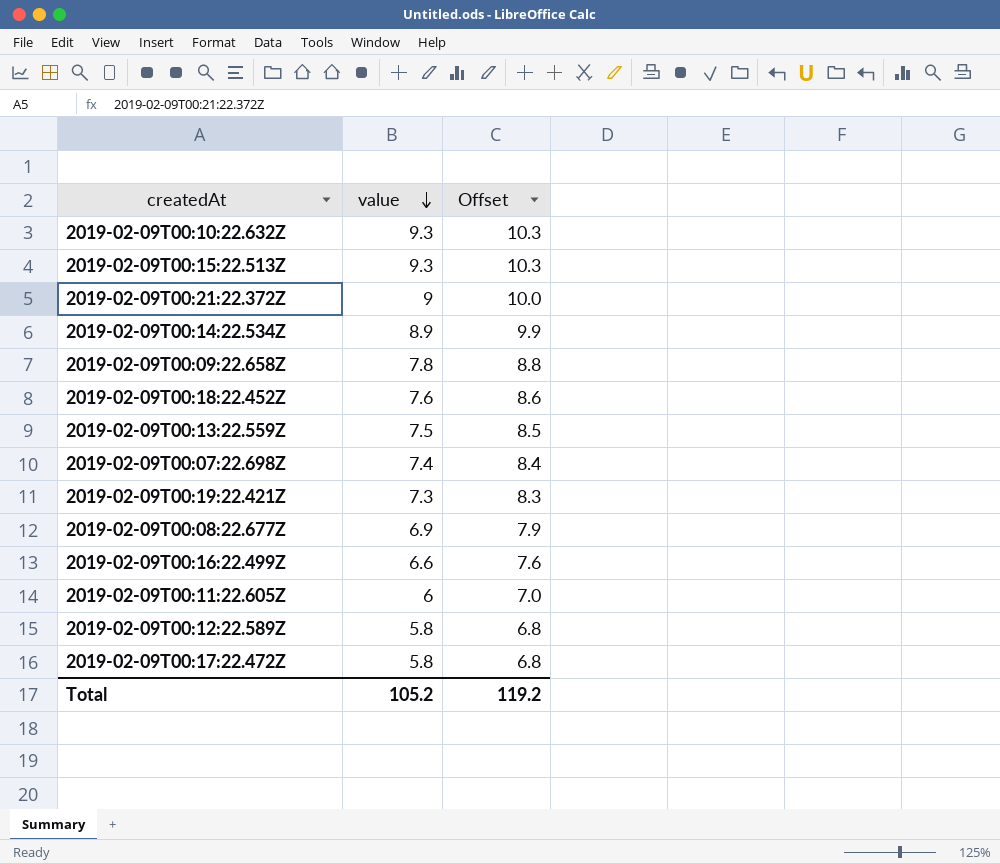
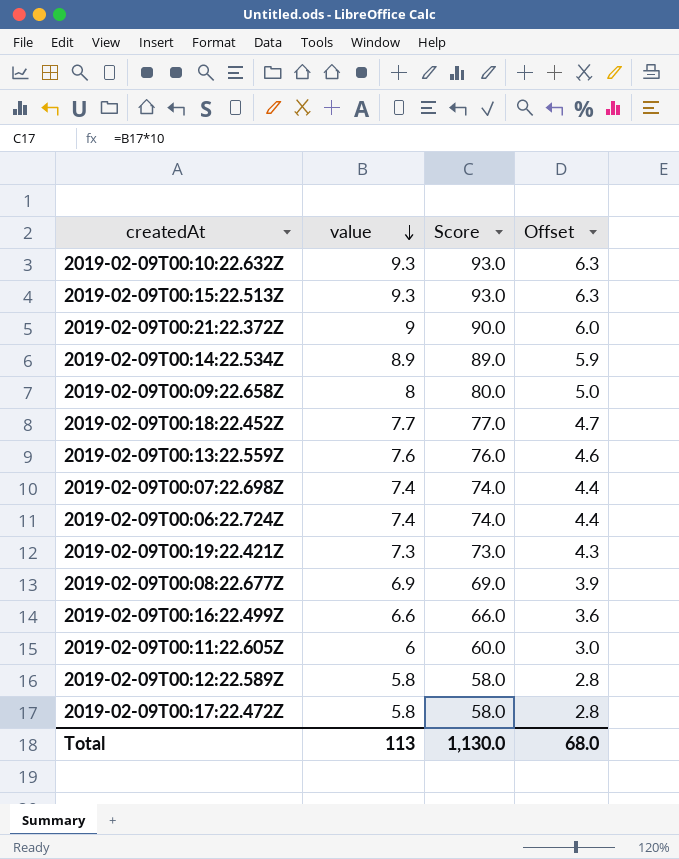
column Score | formula: none -> [value] * 10
column Offset | formula: [value] + 1 -> [value] - 3
2019-02-09T00:09:22.658Z | value: 7.8 -> 8
2019-02-09T00:18:22.452Z | value: 7.6 -> 7.7
2019-02-09T00:13:22.559Z | value: 7.5 -> 7.6
row 2019-02-09T00:06:22.724Z: none -> 7.4 | 74.0 | 4.4
Total | value: 105.2 -> 113
Total | Offset: 119.2 -> 68.0

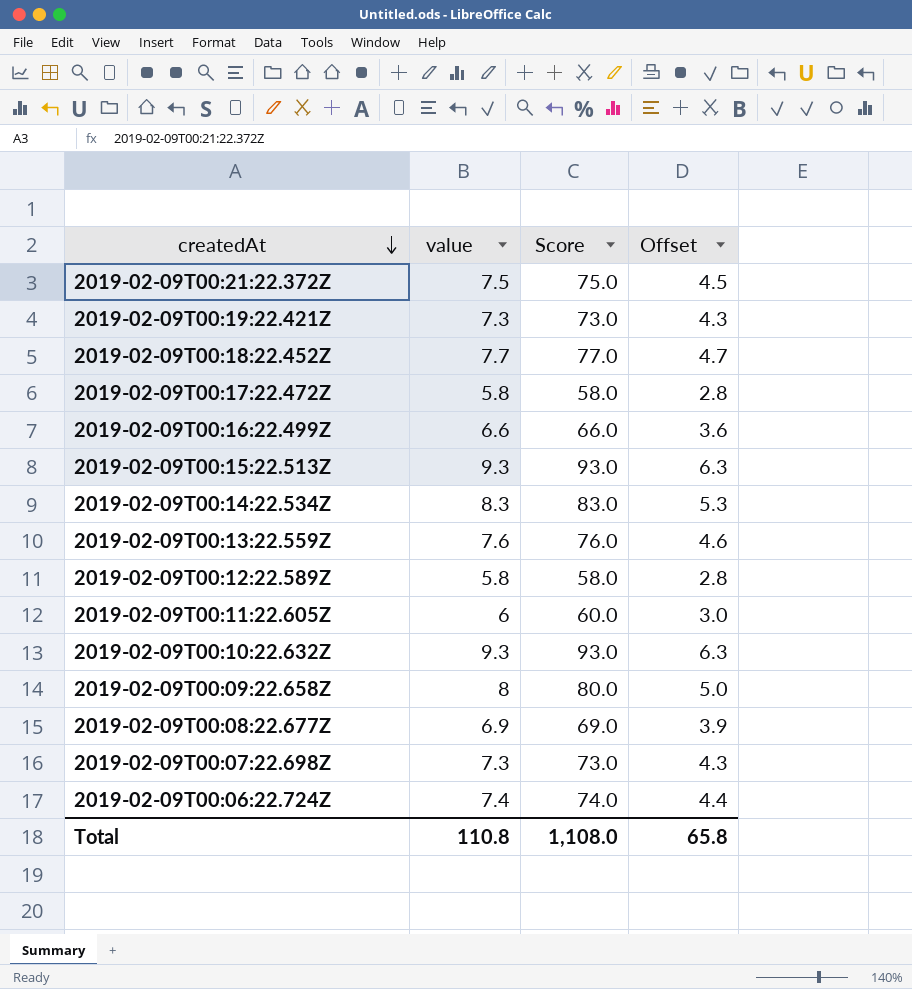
row order: value descending -> createdAt descending
2019-02-09T00:21:22.372Z | value: 9 -> 7.5
2019-02-09T00:21:22.372Z | Score: 90.0 -> 75.0
2019-02-09T00:21:22.372Z | Offset: 6.0 -> 4.5
2019-02-09T00:14:22.534Z | value: 8.9 -> 8.3
2019-02-09T00:14:22.534Z | Score: 89.0 -> 83.0
2019-02-09T00:14:22.534Z | Offset: 5.9 -> 5.3
2019-02-09T00:07:22.698Z | value: 7.4 -> 7.3
2019-02-09T00:07:22.698Z | Score: 74.0 -> 73.0
2019-02-09T00:07:22.698Z | Offset: 4.4 -> 4.3
Total | value: 113 -> 110.8
Total | Score: 1,130.0 -> 1,108.0
Total | Offset: 68.0 -> 65.8

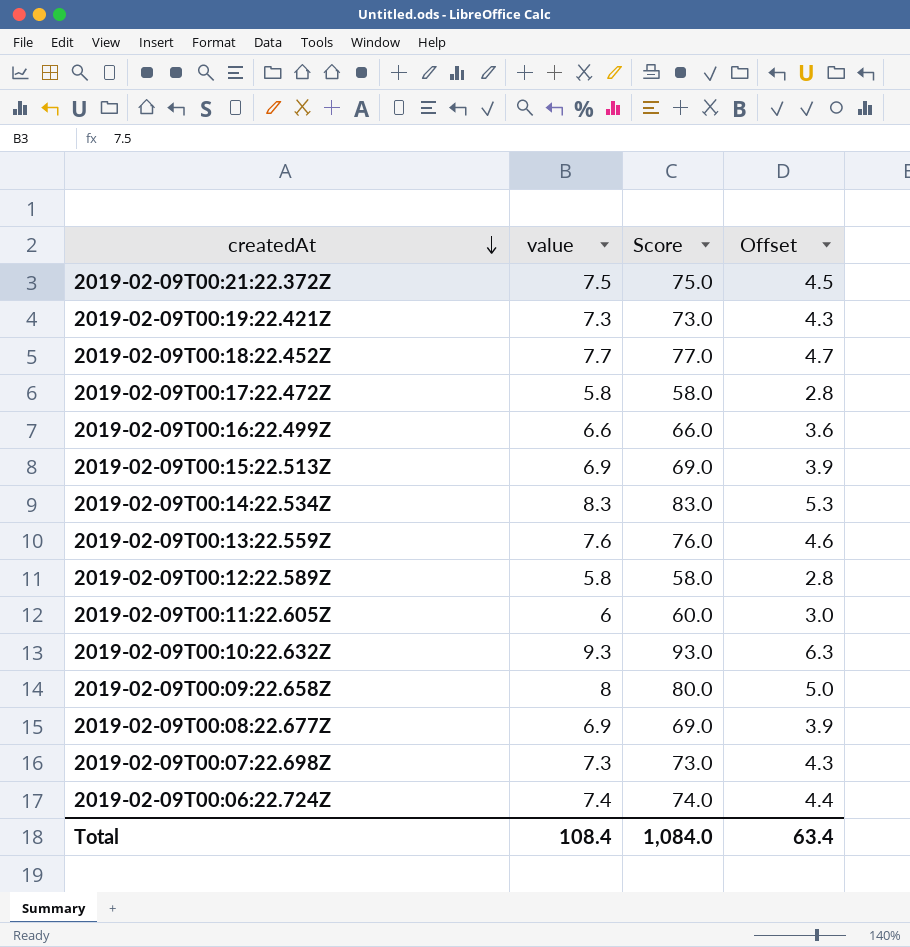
2019-02-09T00:15:22.513Z | value: 9.3 -> 6.9
2019-02-09T00:15:22.513Z | Score: 93.0 -> 69.0
2019-02-09T00:15:22.513Z | Offset: 6.3 -> 3.9
Total | value: 110.8 -> 108.4
Total | Score: 1,108.0 -> 1,084.0
Total | Offset: 65.8 -> 63.4

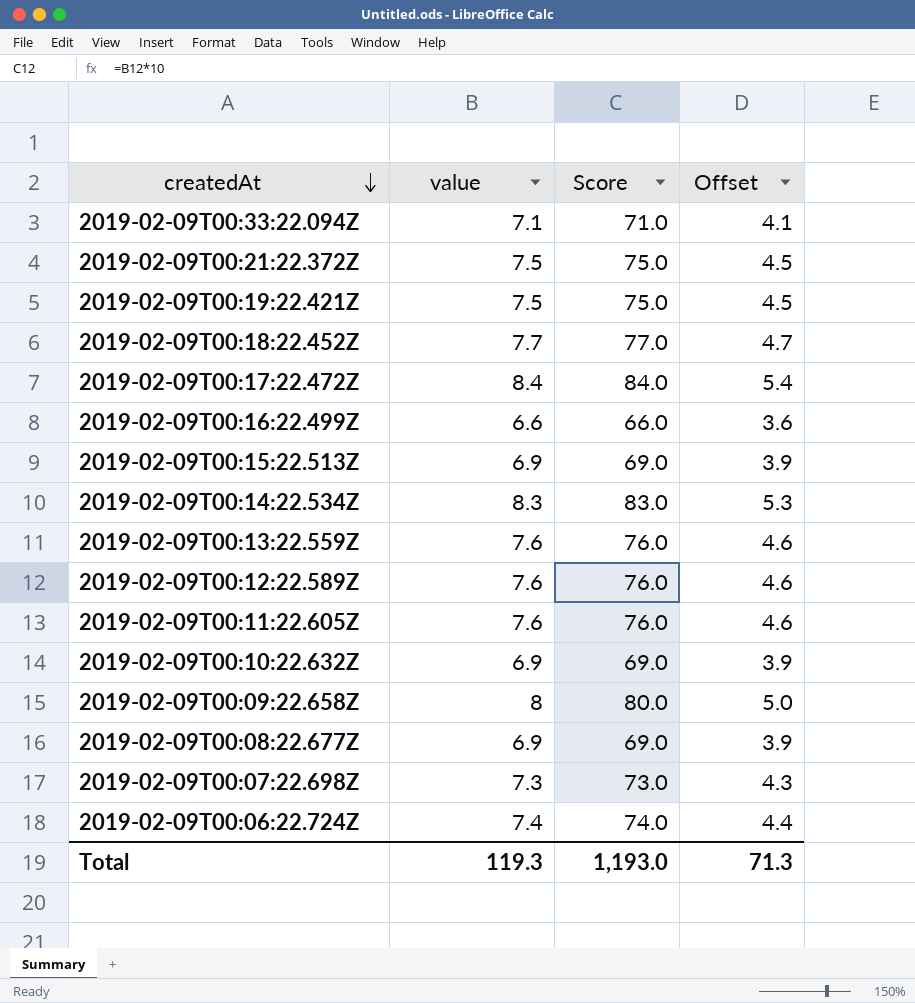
row 2019-02-09T00:33:22.094Z: none -> 7.1 | 71.0 | 4.1
2019-02-09T00:19:22.421Z | value: 7.3 -> 7.5
2019-02-09T00:19:22.421Z | Score: 73.0 -> 75.0
2019-02-09T00:19:22.421Z | Offset: 4.3 -> 4.5
2019-02-09T00:17:22.472Z | value: 5.8 -> 8.4
2019-02-09T00:17:22.472Z | Score: 58.0 -> 84.0
2019-02-09T00:17:22.472Z | Offset: 2.8 -> 5.4
2019-02-09T00:12:22.589Z | value: 5.8 -> 7.6
2019-02-09T00:12:22.589Z | Score: 58.0 -> 76.0
2019-02-09T00:12:22.589Z | Offset: 2.8 -> 4.6
2019-02-09T00:11:22.605Z | value: 6 -> 7.6
2019-02-09T00:11:22.605Z | Score: 60.0 -> 76.0
2019-02-09T00:11:22.605Z | Offset: 3.0 -> 4.6
2019-02-09T00:10:22.632Z | value: 9.3 -> 6.9
2019-02-09T00:10:22.632Z | Score: 93.0 -> 69.0
2019-02-09T00:10:22.632Z | Offset: 6.3 -> 3.9
Total | value: 108.4 -> 119.3
Total | Score: 1,084.0 -> 1,193.0
Total | Offset: 63.4 -> 71.3

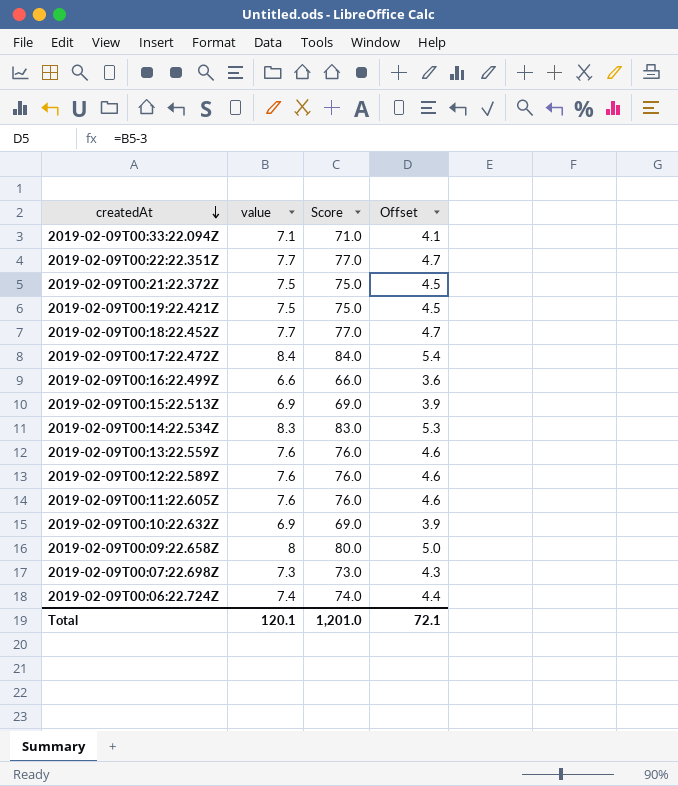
row 2019-02-09T00:08:22.677Z: 6.9 | 69.0 | 3.9 -> none
row 2019-02-09T00:22:22.351Z: none -> 7.7 | 77.0 | 4.7
Total | value: 119.3 -> 120.1
Total | Score: 1,193.0 -> 1,201.0
Total | Offset: 71.3 -> 72.1

